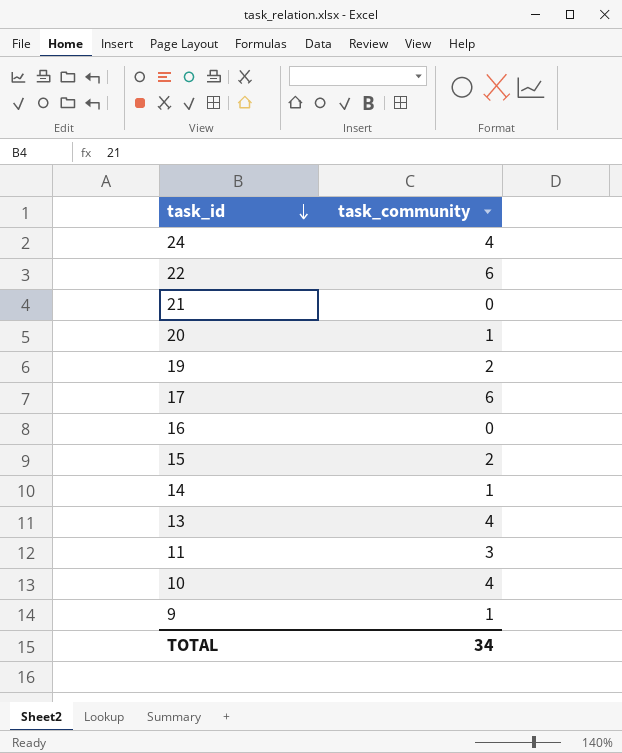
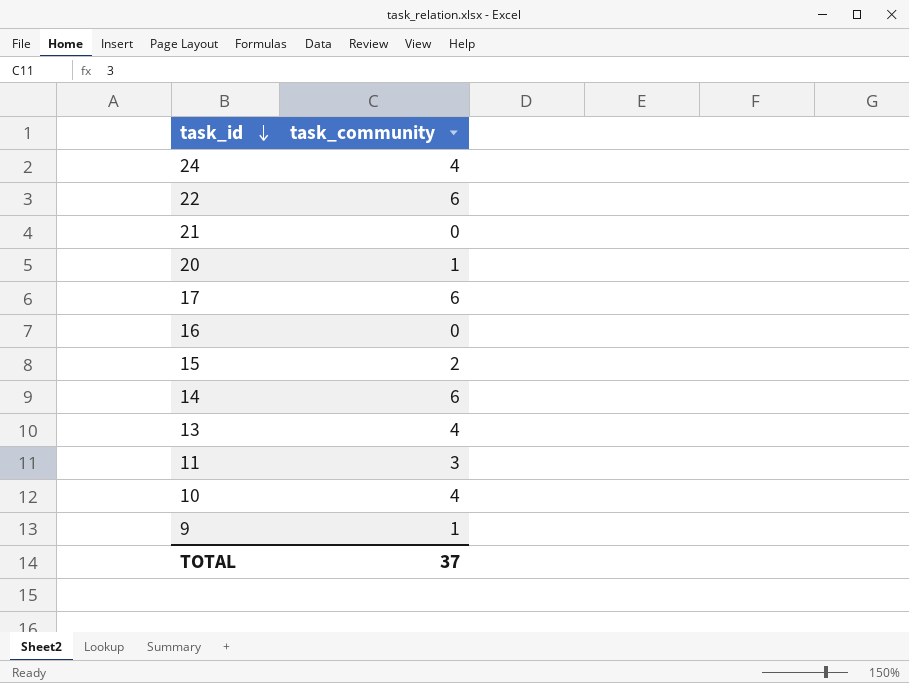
row 19: 2 -> none
14 | task_community: 1 -> 6
TOTAL | task_community: 34 -> 37

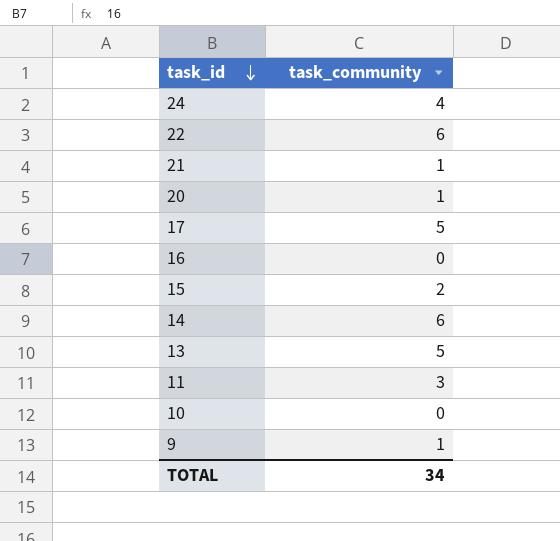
21 | task_community: 0 -> 1
17 | task_community: 6 -> 5
13 | task_community: 4 -> 5
10 | task_community: 4 -> 0
TOTAL | task_community: 37 -> 34

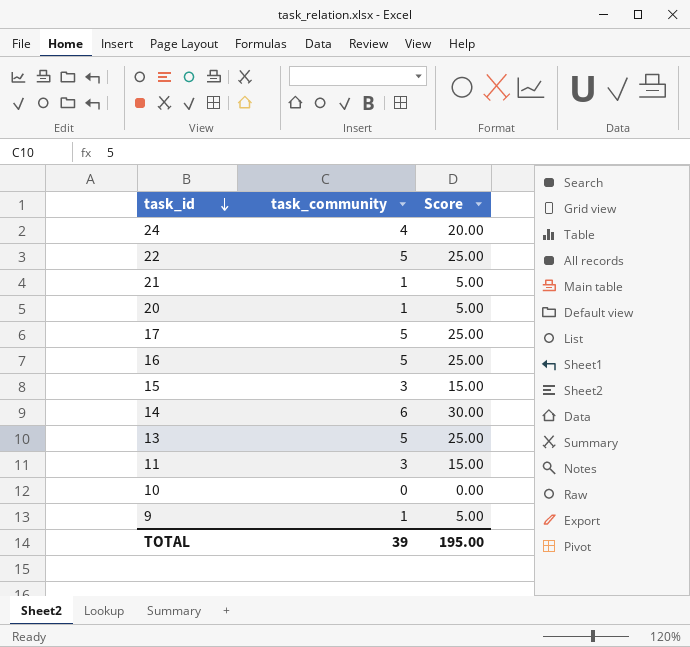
column Score | formula: none -> [task_community] * 5
22 | task_community: 6 -> 5
16 | task_community: 0 -> 5
15 | task_community: 2 -> 3
TOTAL | task_community: 34 -> 39

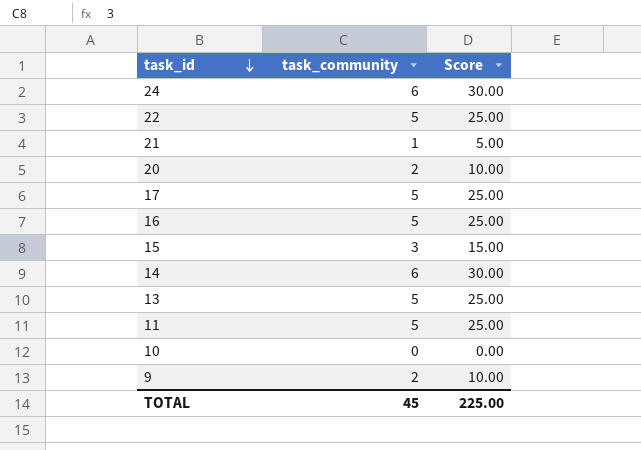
24 | task_community: 4 -> 6
24 | Score: 20.00 -> 30.00
20 | task_community: 1 -> 2
20 | Score: 5.00 -> 10.00
11 | task_community: 3 -> 5
11 | Score: 15.00 -> 25.00
9 | task_community: 1 -> 2
9 | Score: 5.00 -> 10.00
TOTAL | task_community: 39 -> 45
TOTAL | Score: 195.00 -> 225.00

